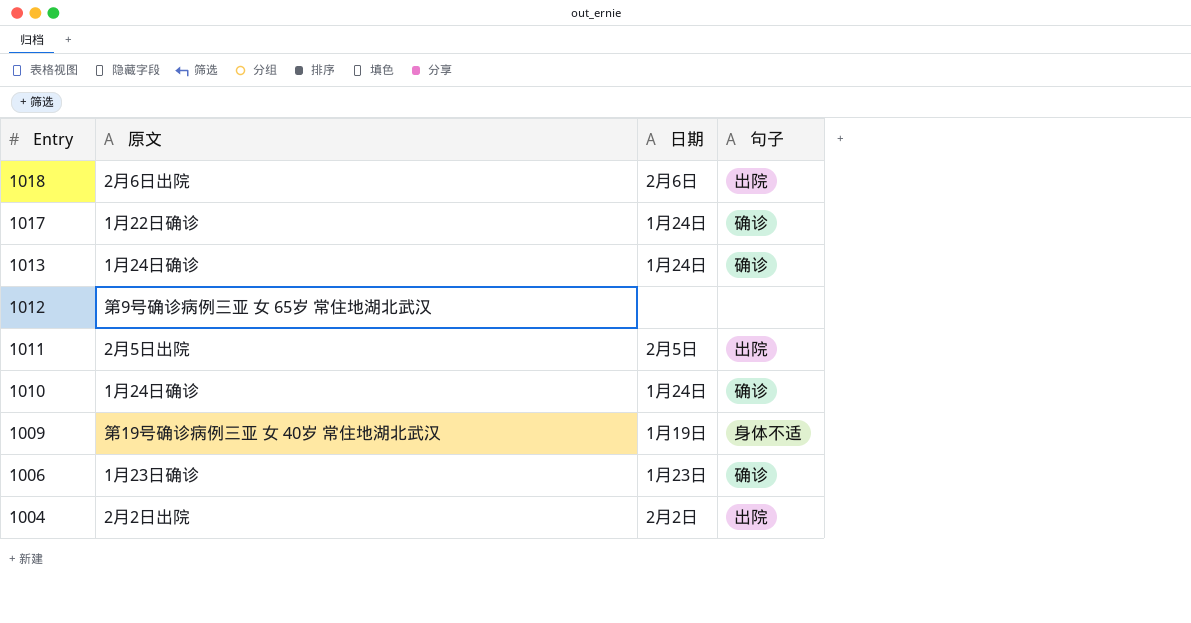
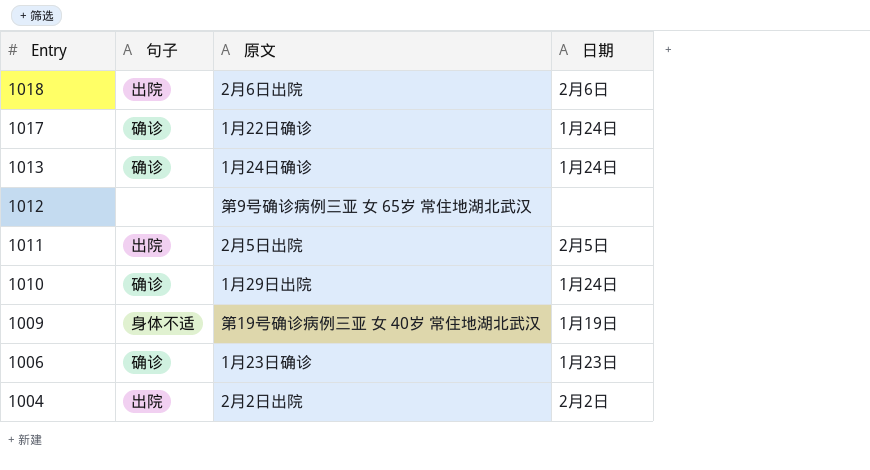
column 句子 | position: 4 -> 2
1010 | 原文: 1月24日确诊 -> 1月29日出院

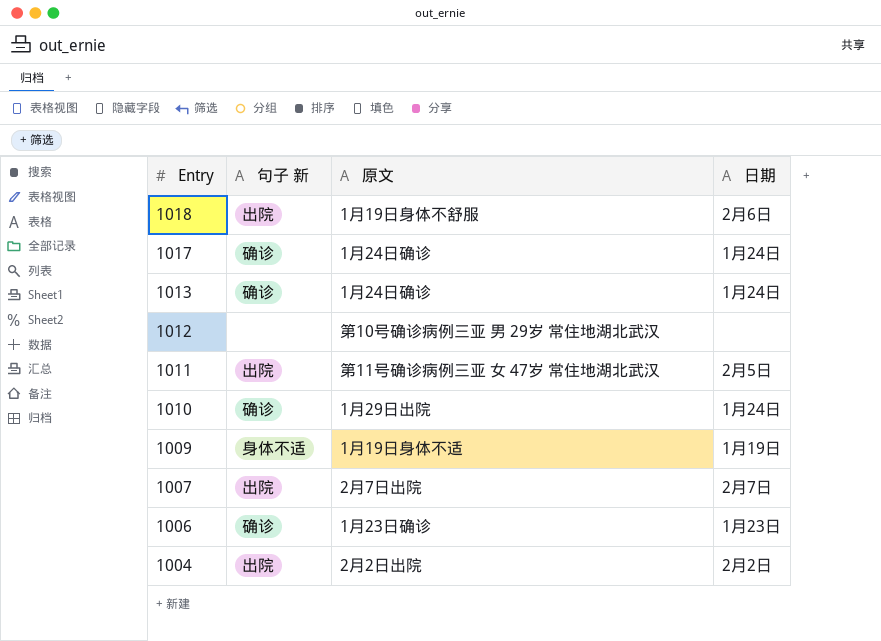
column name: 句子 -> 句子 新
1018 | 原文: 2月6日出院 -> 1月19日身体不舒服
1017 | 原文: 1月22日确诊 -> 1月24日确诊
1012 | 原文: 第9号确诊病例三亚 女 65岁 常住地湖北武汉 -> 第10号确诊病例三亚 男 29岁 常住地湖北武汉
1011 | 原文: 2月5日出院 -> 第11号确诊病例三亚 女 47岁 常住地湖北武汉
1009 | 原文: 第19号确诊病例三亚 女 40岁 常住地湖北武汉 -> 1月19日身体不适
row 1007: none -> 出院 | 2月7日出院 | 2月7日

